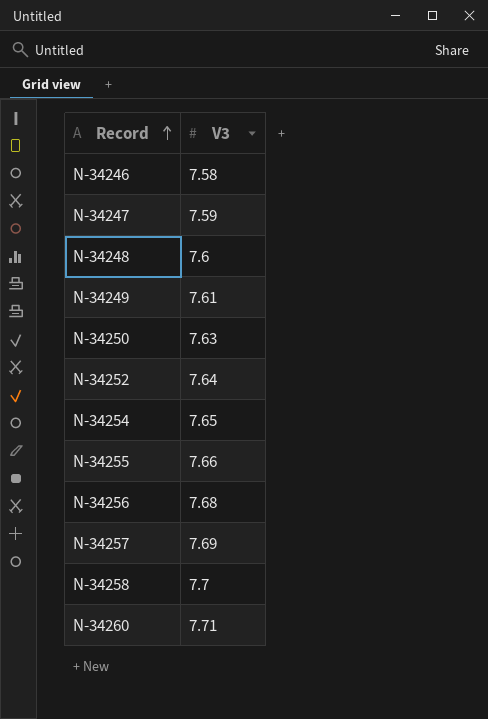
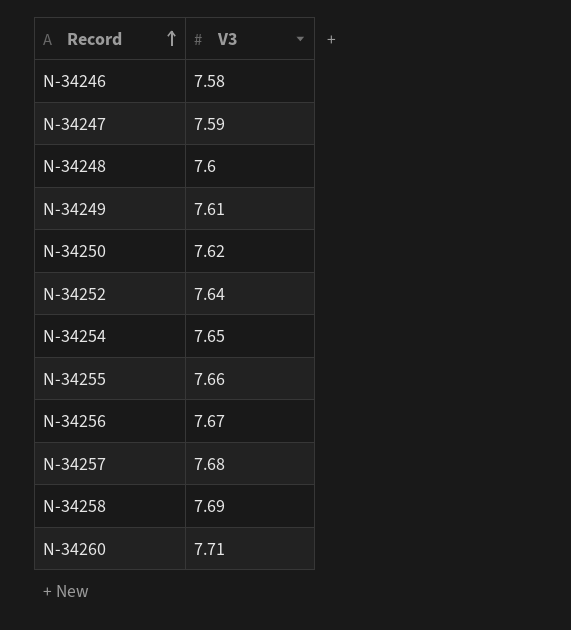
N-34250 | V3: 7.63 -> 7.62
N-34256 | V3: 7.68 -> 7.67
N-34257 | V3: 7.69 -> 7.68
N-34258 | V3: 7.7 -> 7.69

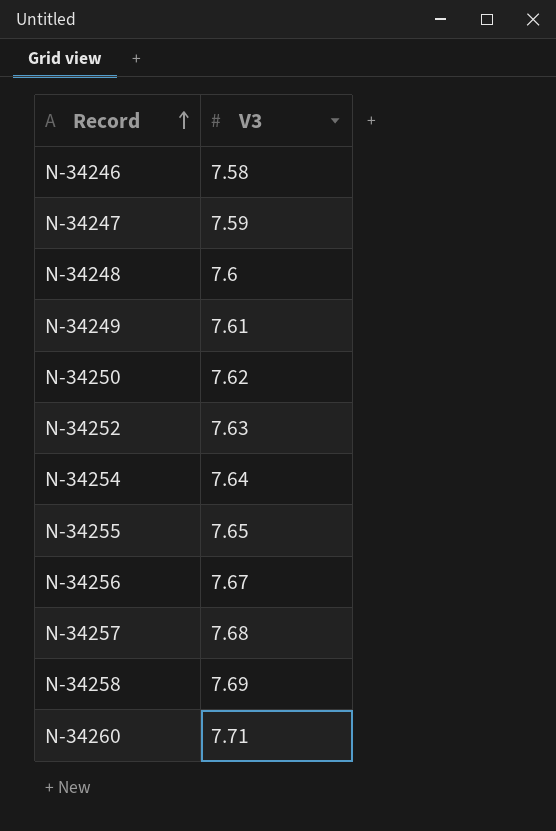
N-34252 | V3: 7.64 -> 7.63
N-34254 | V3: 7.65 -> 7.64
N-34255 | V3: 7.66 -> 7.65

